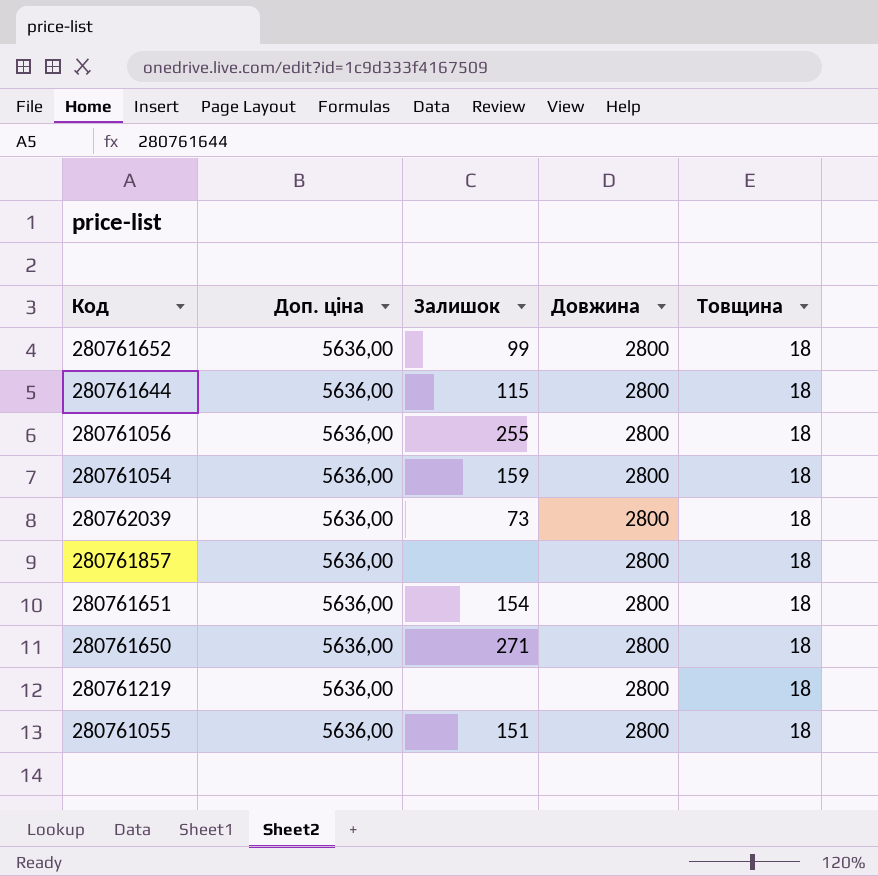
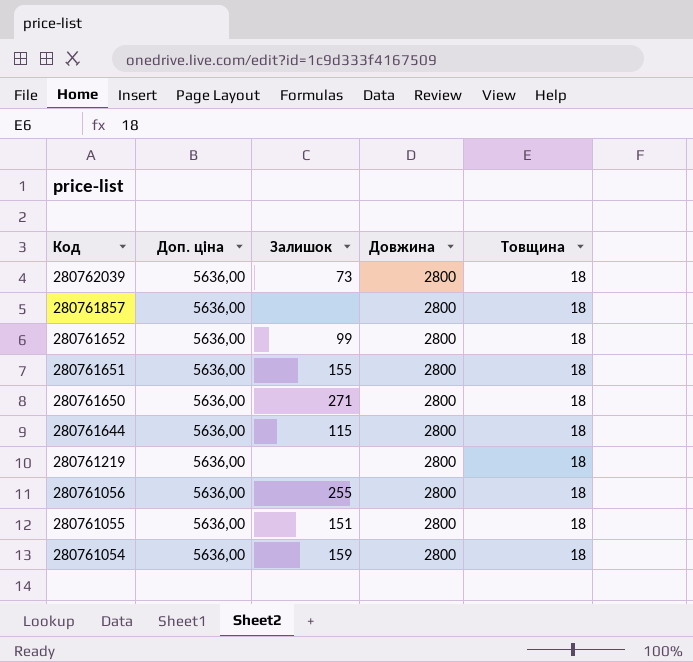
row order: none -> Код descending
280761651 | Залишок: 154 -> 155

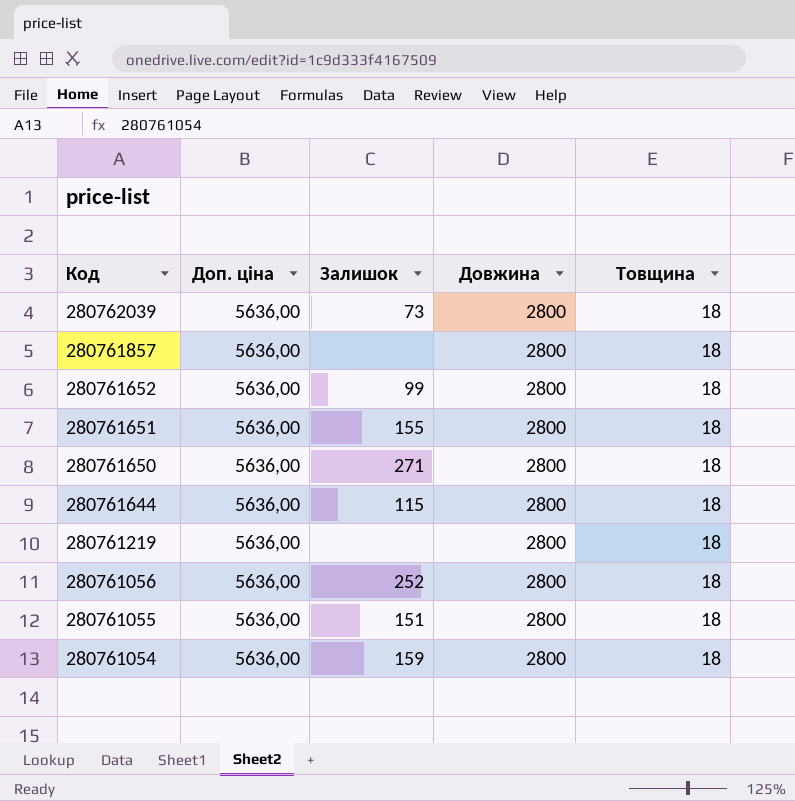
280761056 | Залишок: 255 -> 252

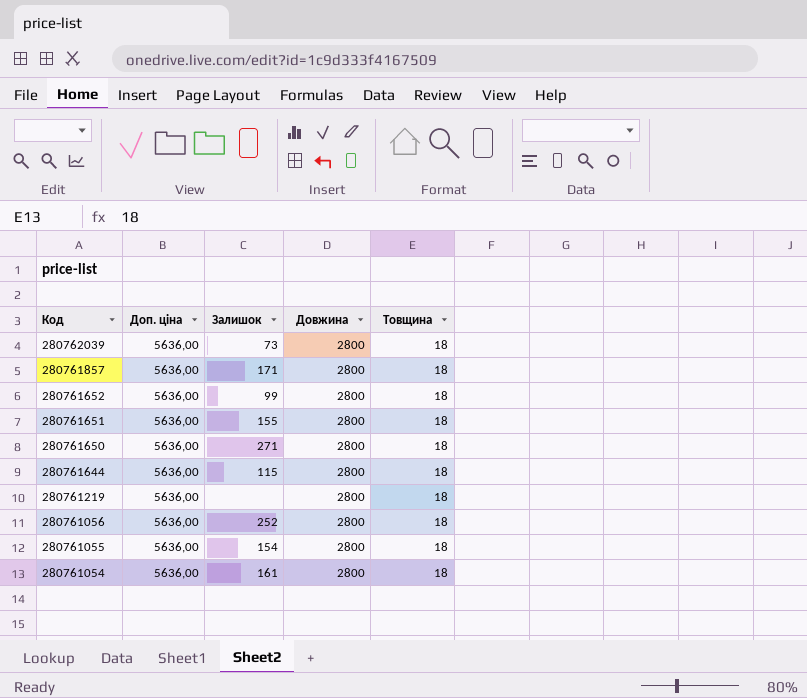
280761857 | Залишок: none -> 171
280761055 | Залишок: 151 -> 154
280761054 | Залишок: 159 -> 161

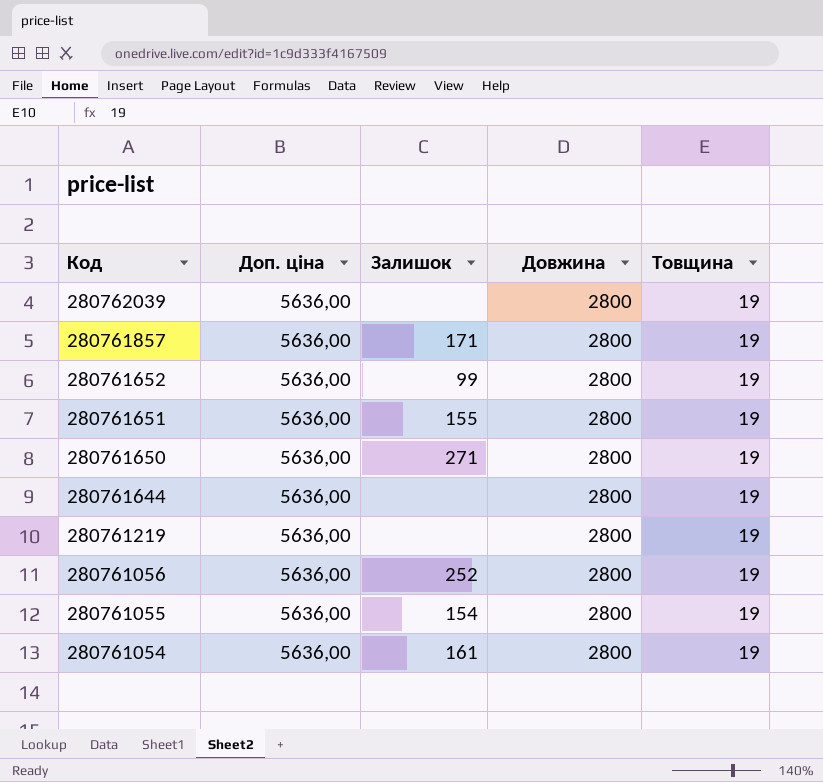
280762039 | Залишок: 73 -> none
280762039 | Товщина: 18 -> 19
280761857 | Товщина: 18 -> 19
280761652 | Товщина: 18 -> 19
280761651 | Товщина: 18 -> 19
280761650 | Товщина: 18 -> 19
280761644 | Залишок: 115 -> none
280761644 | Товщина: 18 -> 19
280761219 | Товщина: 18 -> 19
280761056 | Товщина: 18 -> 19
280761055 | Товщина: 18 -> 19
280761054 | Товщина: 18 -> 19

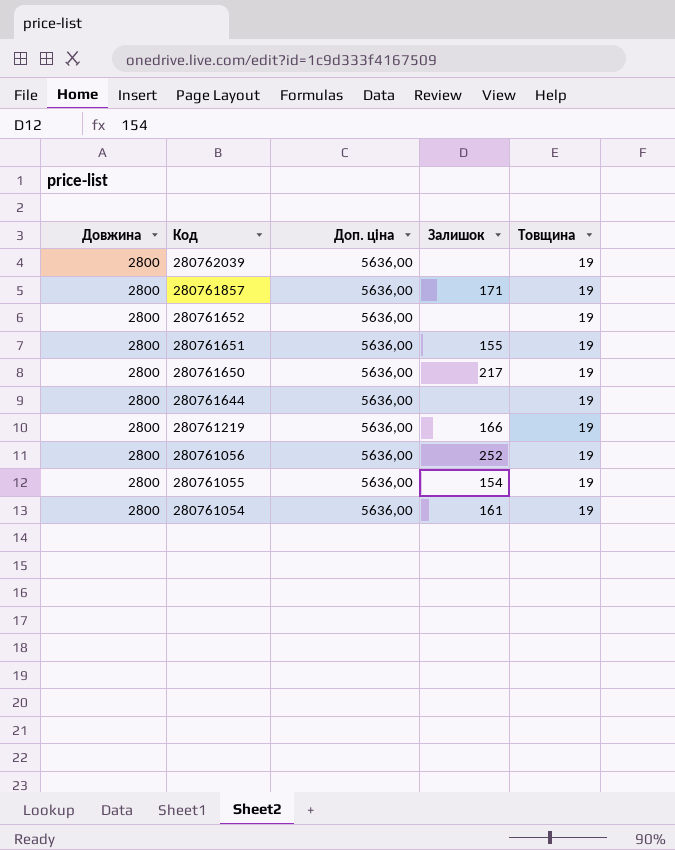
column Довжина | position: 4 -> 1
280761652 | Залишок: 99 -> none
280761650 | Залишок: 271 -> 217
280761219 | Залишок: none -> 166

